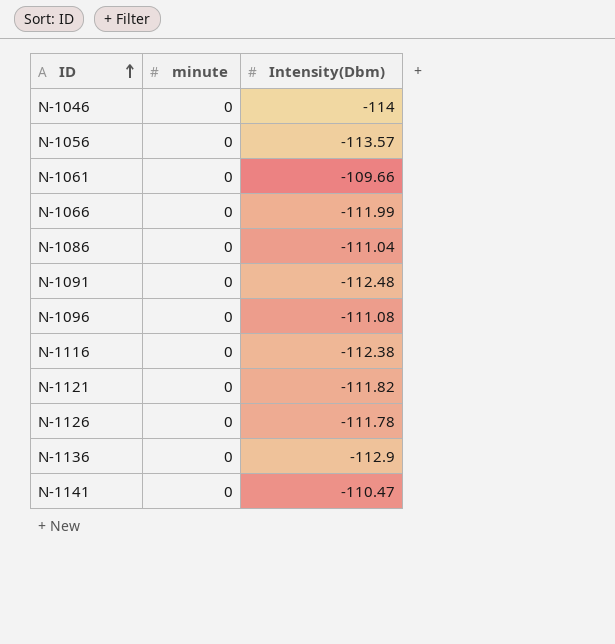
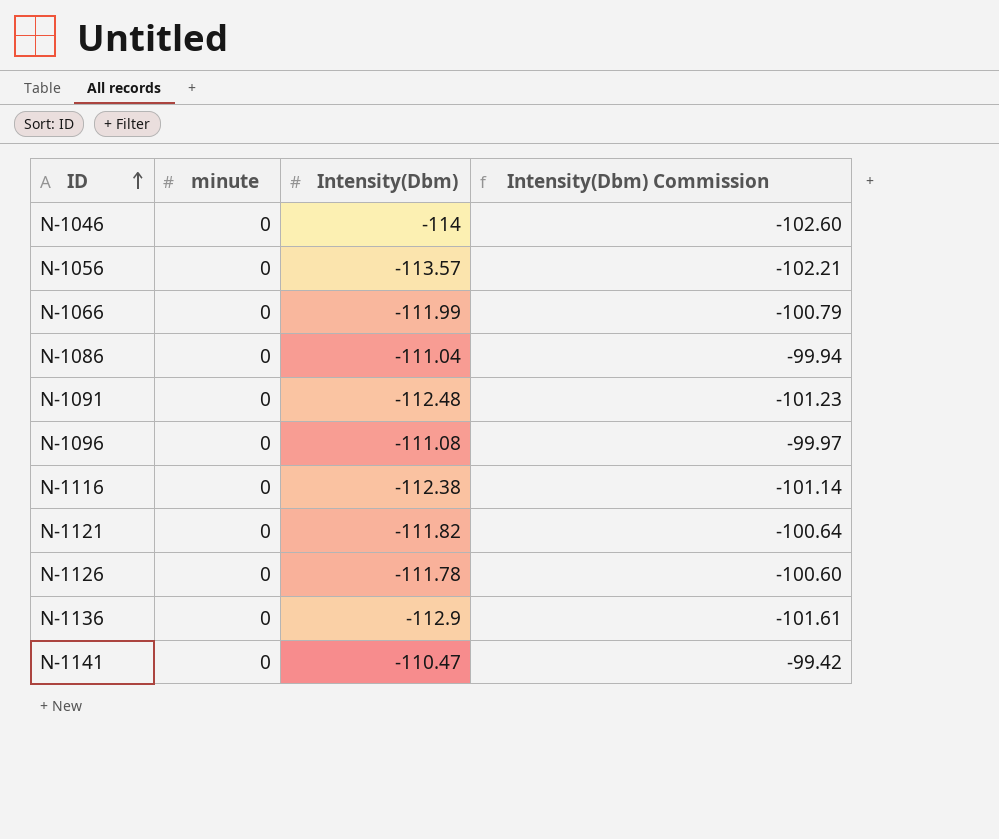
column Intensity(Dbm) Commission | formula: none -> [Intensity(Dbm)] * 0.9
row N-1061: 0 | -109.66 -> none

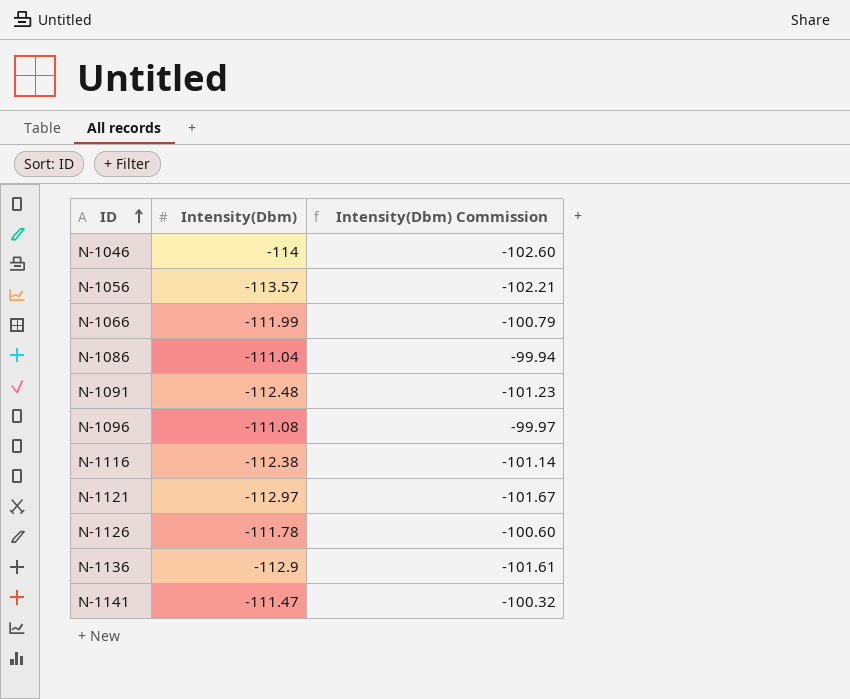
column minute | position: 2 -> none
N-1121 | Intensity(Dbm): -111.82 -> -112.97
N-1121 | Intensity(Dbm) Commission: -100.64 -> -101.67
N-1141 | Intensity(Dbm): -110.47 -> -111.47
N-1141 | Intensity(Dbm) Commission: -99.42 -> -100.32

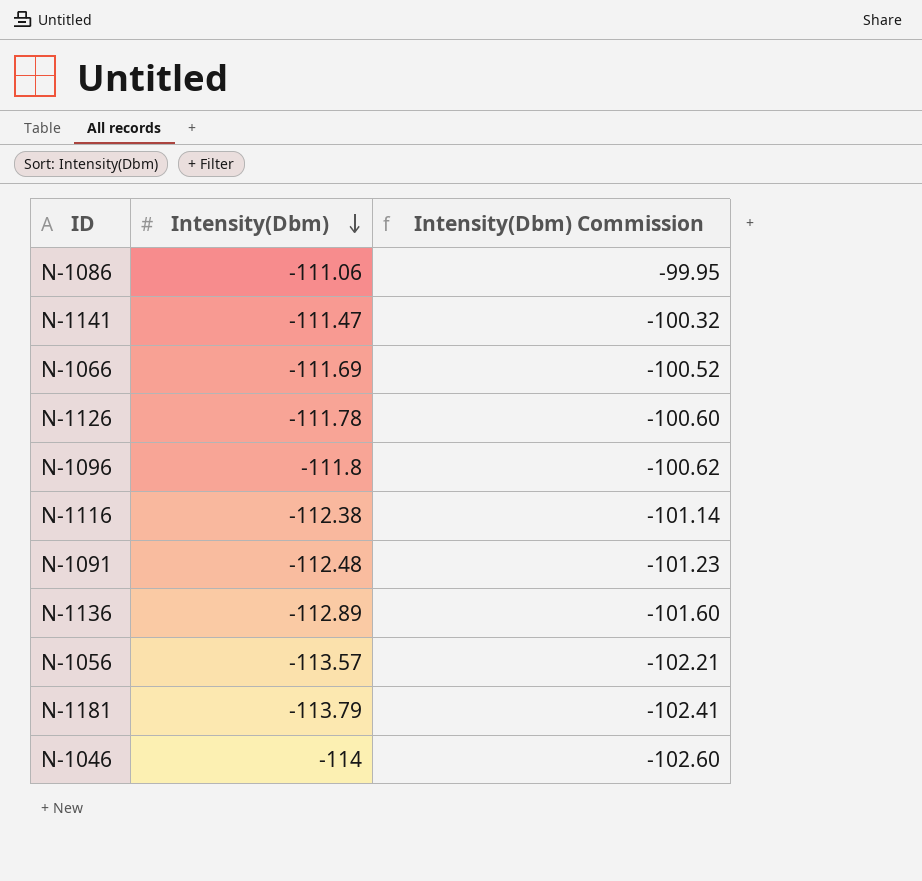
row order: ID ascending -> Intensity(Dbm) descending
row N-1121: -112.97 | -101.67 -> none
N-1086 | Intensity(Dbm): -111.04 -> -111.06
N-1086 | Intensity(Dbm) Commission: -99.94 -> -99.95
N-1066 | Intensity(Dbm): -111.99 -> -111.69
N-1066 | Intensity(Dbm) Commission: -100.79 -> -100.52
N-1096 | Intensity(Dbm): -111.08 -> -111.8
N-1096 | Intensity(Dbm) Commission: -99.97 -> -100.62
N-1136 | Intensity(Dbm): -112.9 -> -112.89
N-1136 | Intensity(Dbm) Commission: -101.61 -> -101.60
row N-1181: none -> -113.79 | -102.41

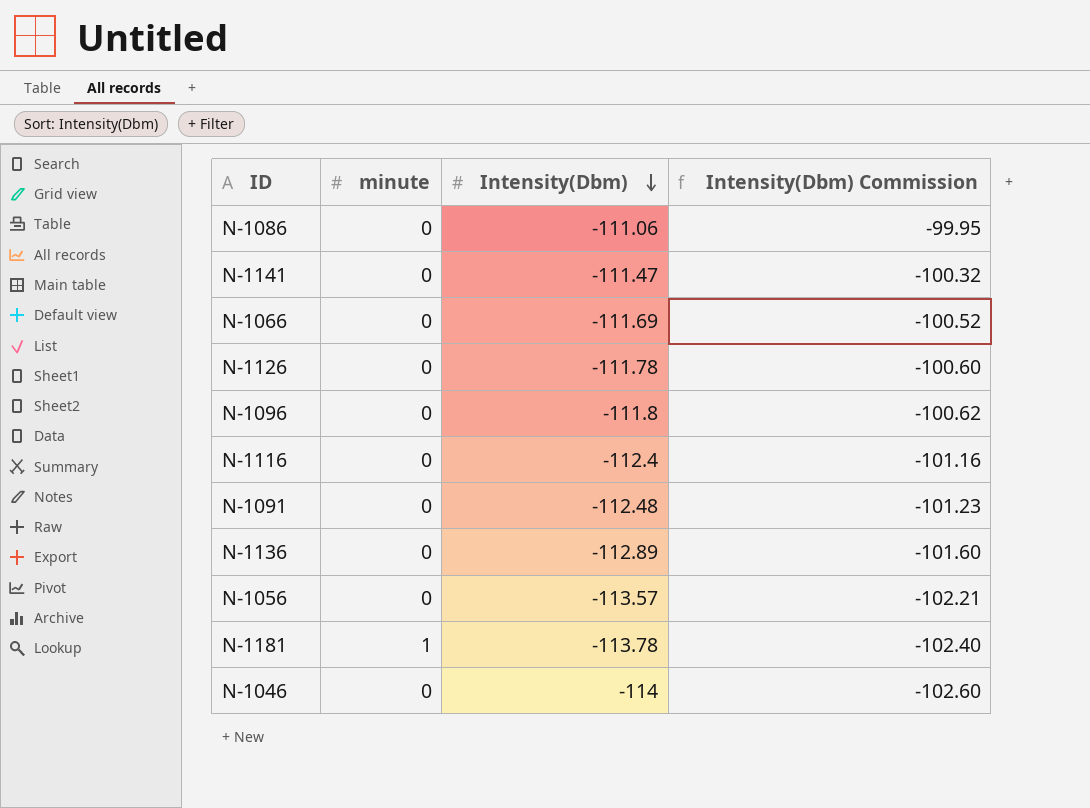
column minute | position: none -> 2
N-1116 | Intensity(Dbm): -112.38 -> -112.4
N-1116 | Intensity(Dbm) Commission: -101.14 -> -101.16
N-1181 | Intensity(Dbm): -113.79 -> -113.78
N-1181 | Intensity(Dbm) Commission: -102.41 -> -102.40

